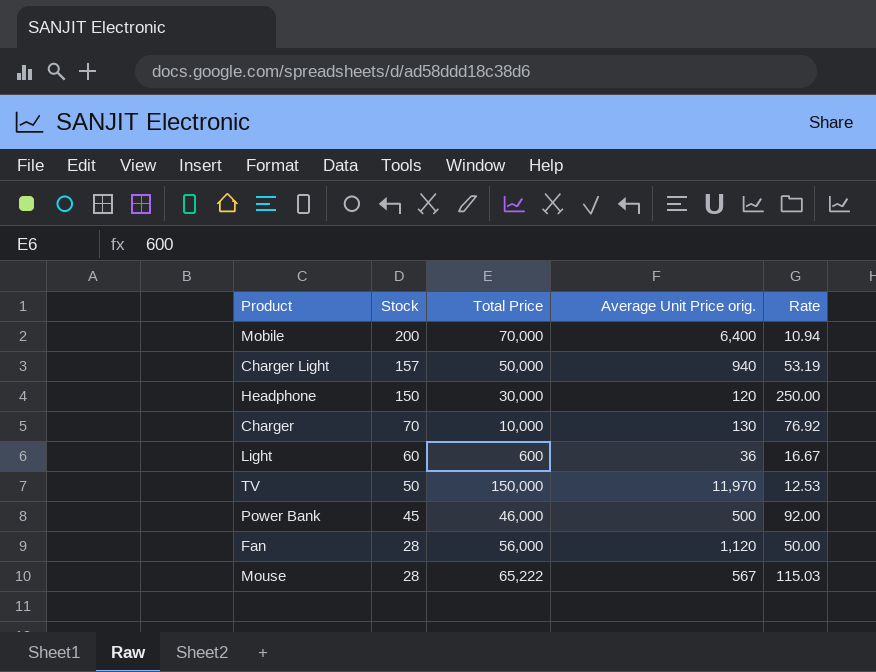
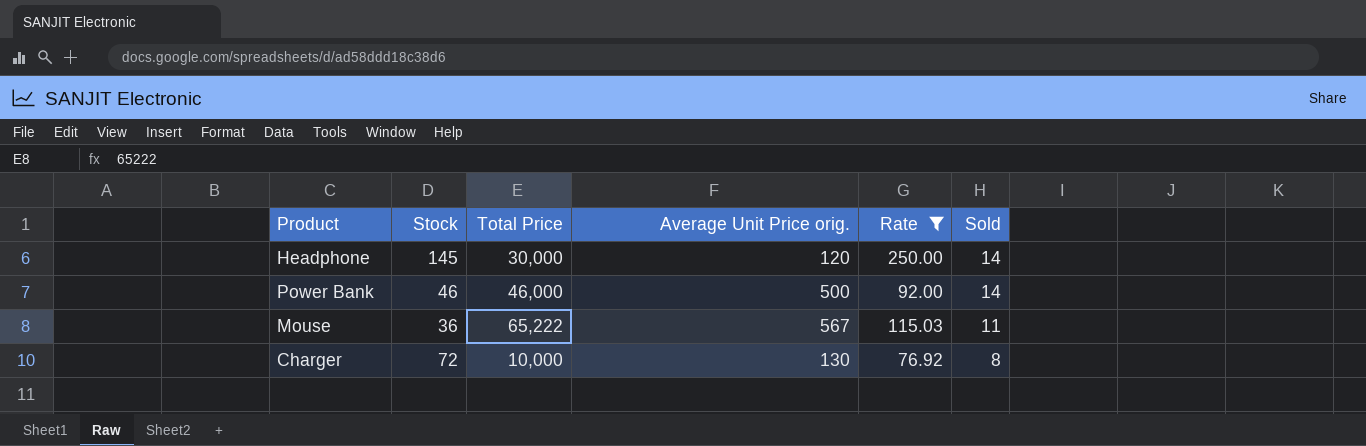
filter: none -> Rate >= 76.92
row order: Stock descending -> Sold descending
column Sold | position: none -> 6
Headphone | Stock: 150 -> 145
Power Bank | Stock: 45 -> 46
Mouse | Stock: 28 -> 36
Charger | Stock: 70 -> 72

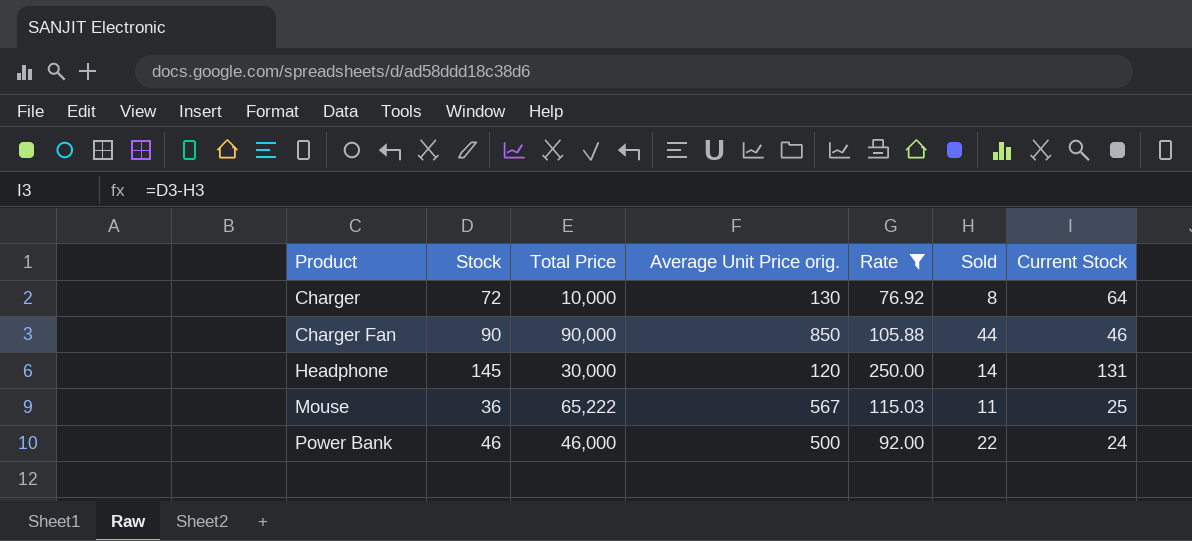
row order: Sold descending -> Product ascending
column Current Stock | formula: none -> [Stock] - [Sold]
row Charger Fan: none -> 90 | 90,000 | 850 | 105.88 | 44 | 46
Power Bank | Sold: 14 -> 22

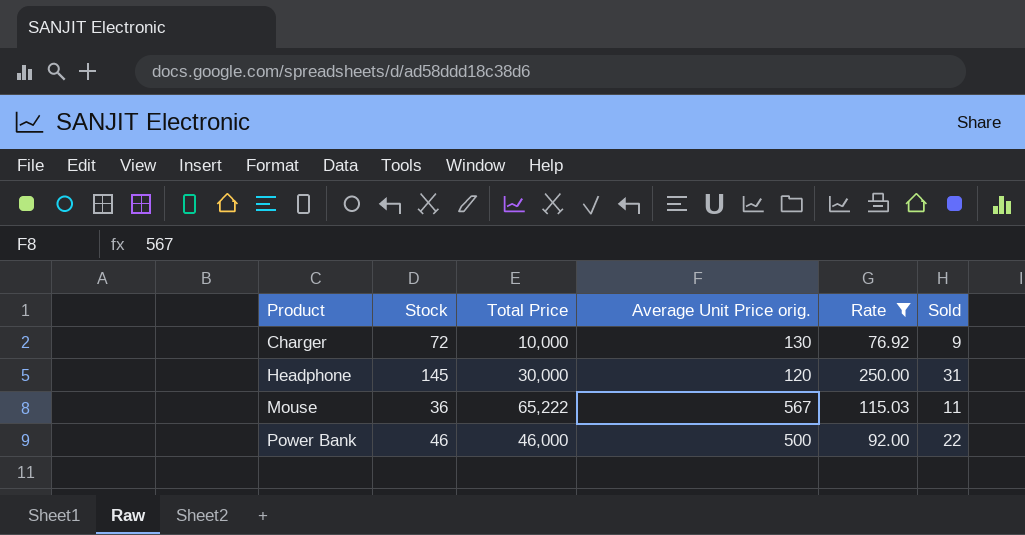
column Current Stock | formula: [Stock] - [Sold] -> none
row Charger Fan: 90 | 90,000 | 850 | 105.88 | 44 | 46 -> none
Charger | Sold: 8 -> 9
Headphone | Sold: 14 -> 31

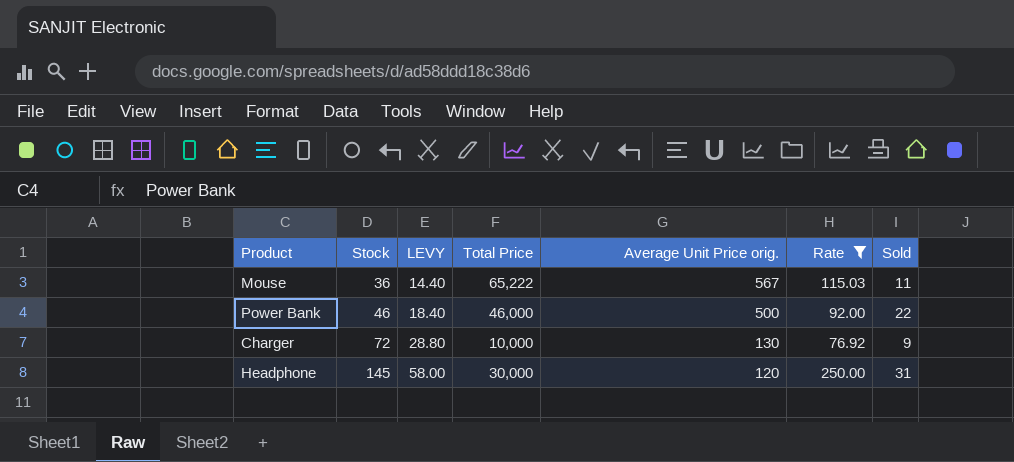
row order: Product ascending -> Stock ascending
column LEVY | formula: none -> [Stock] * 0.4

